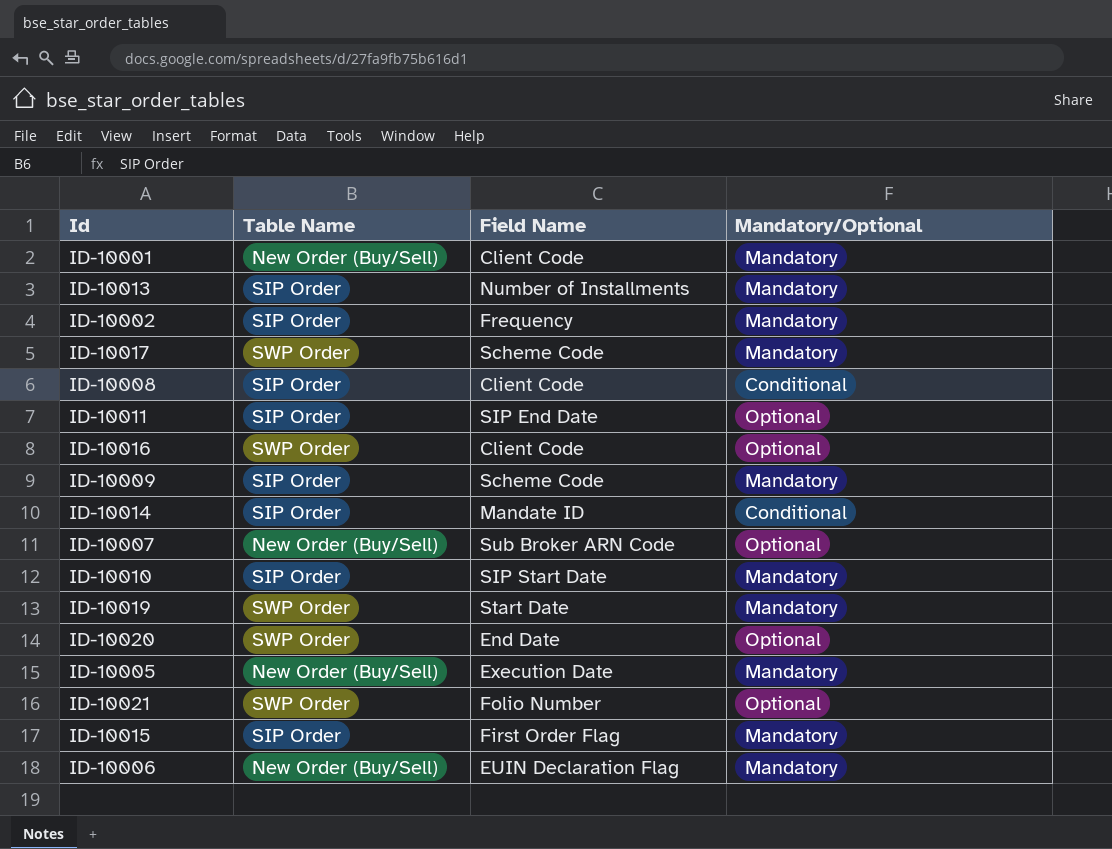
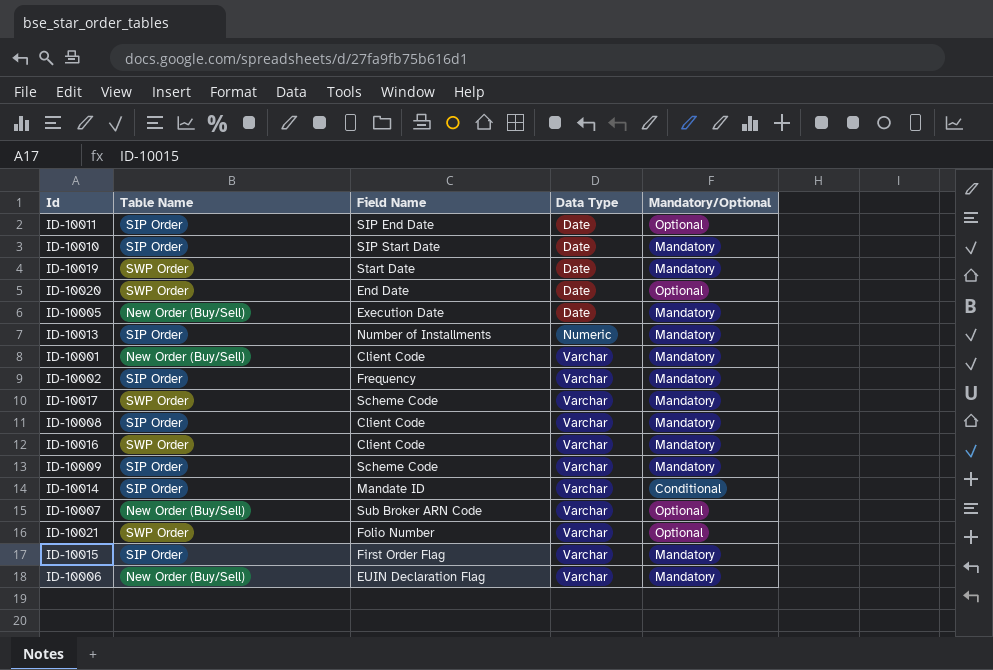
row order: none -> Data Type ascending
column Data Type | position: none -> 4
ID-10008 | Mandatory/Optional: Conditional -> Mandatory
ID-10016 | Mandatory/Optional: Optional -> Mandatory

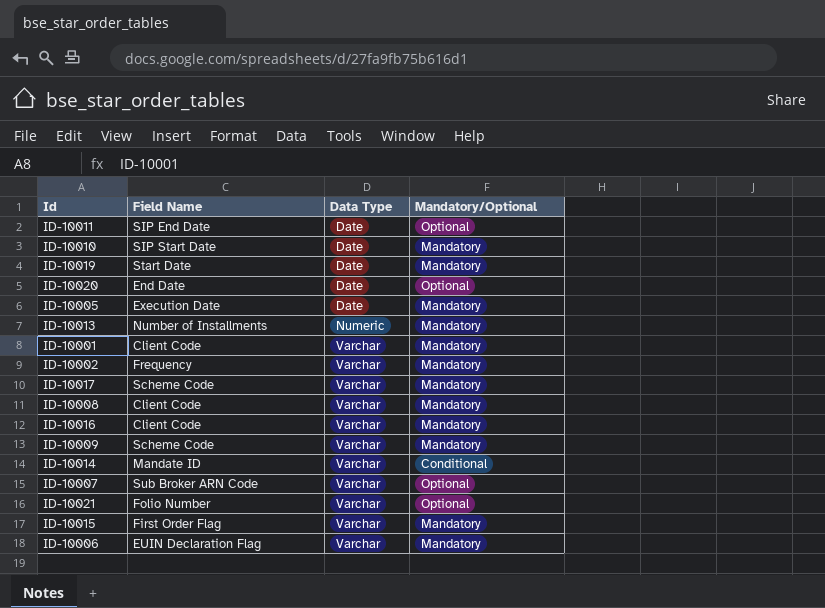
column Table Name | position: 2 -> none

